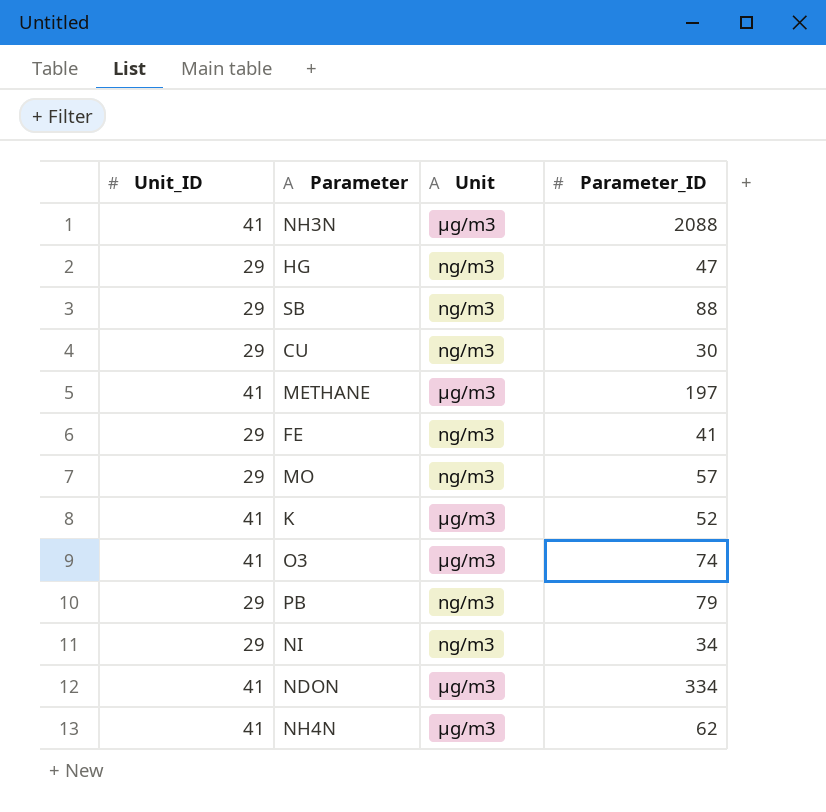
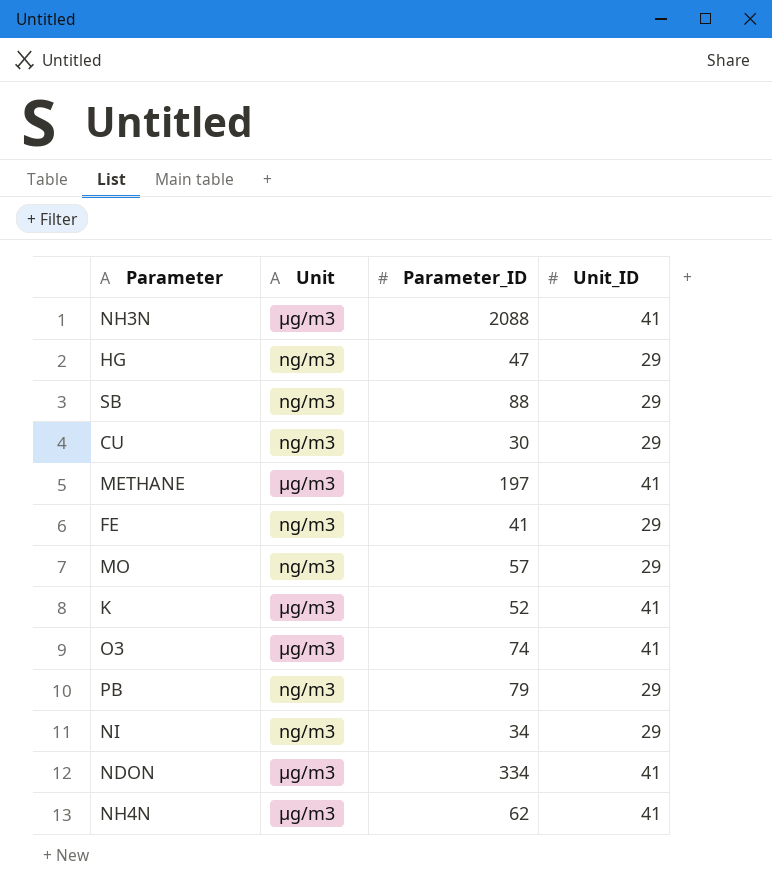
column Unit_ID | position: 1 -> 4

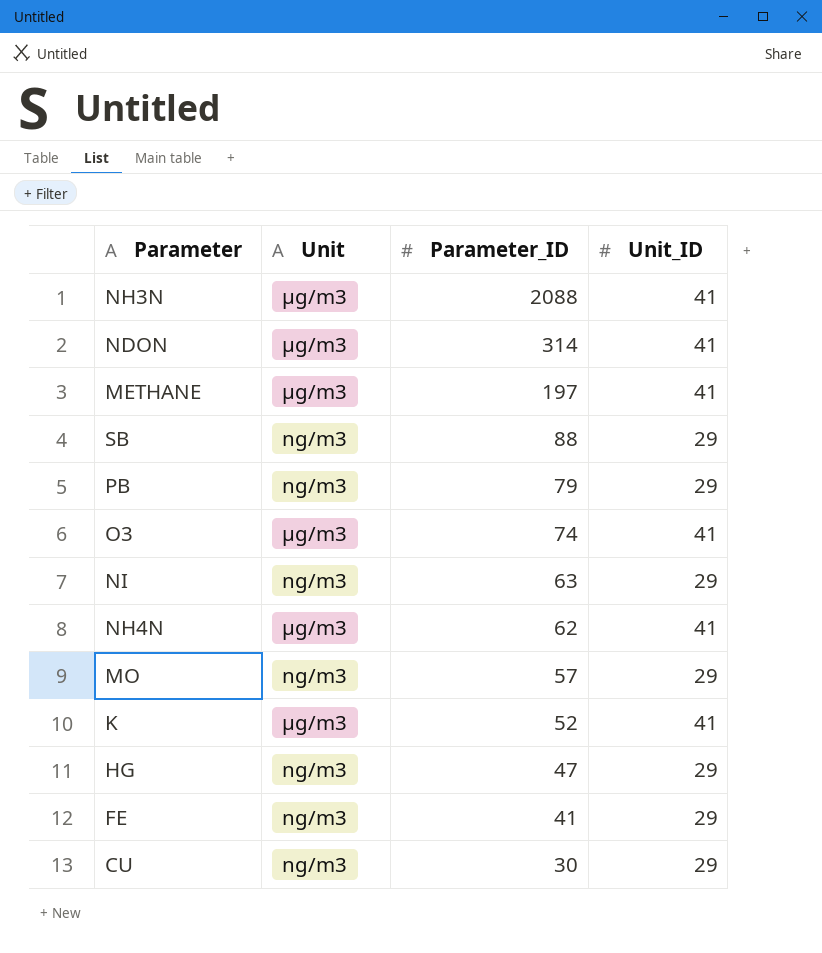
row order: none -> Parameter_ID descending
NDON | Parameter_ID: 334 -> 314
NI | Parameter_ID: 34 -> 63

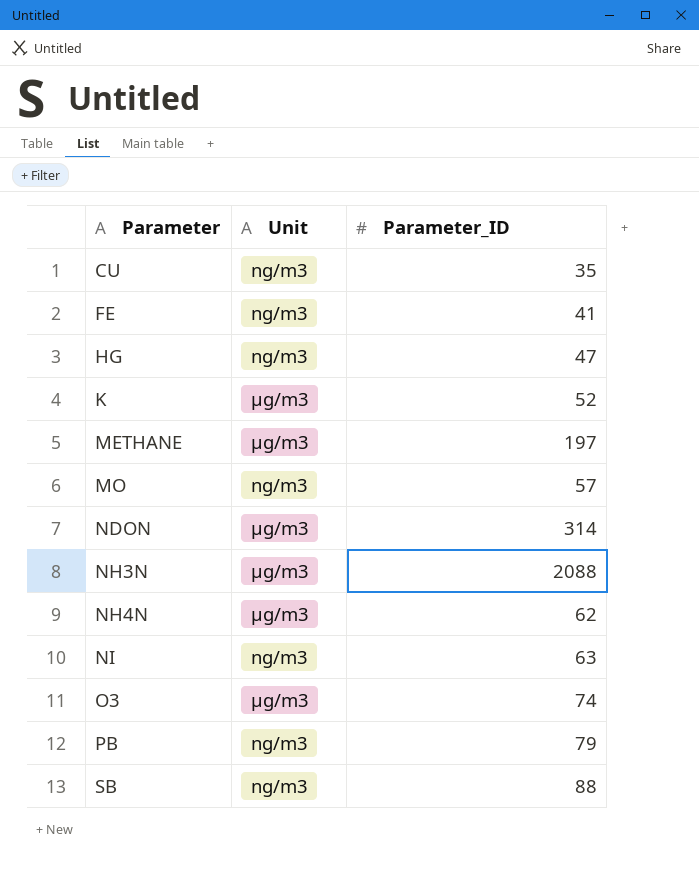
row order: Parameter_ID descending -> Parameter ascending
column Unit_ID | position: 4 -> none
CU | Parameter_ID: 30 -> 35

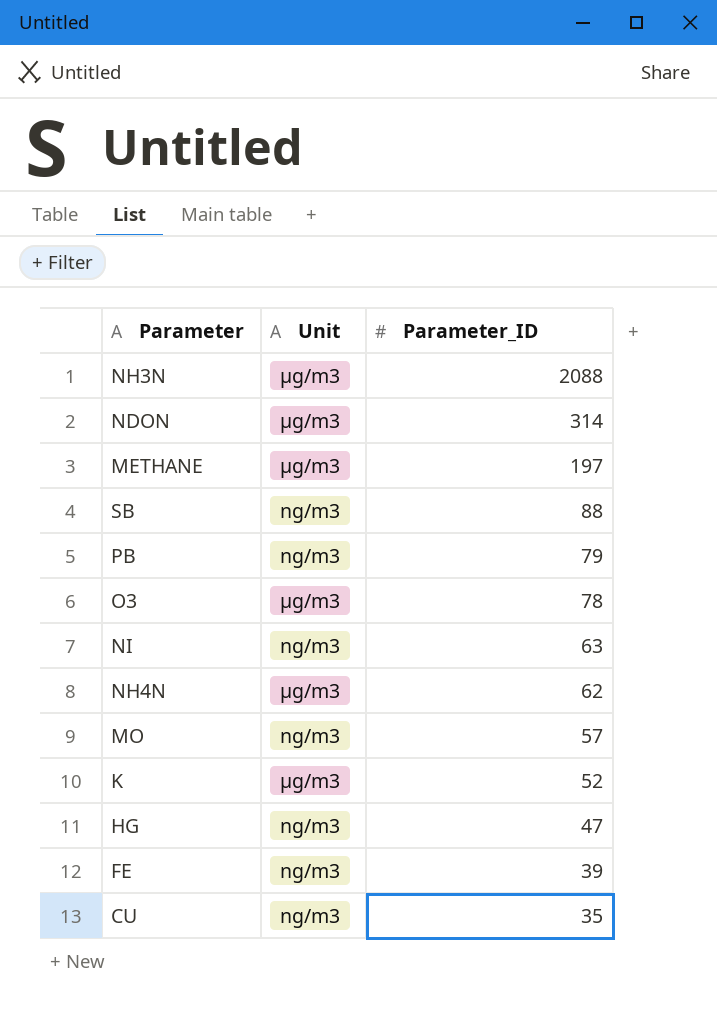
row order: Parameter ascending -> Parameter_ID descending
O3 | Parameter_ID: 74 -> 78
FE | Parameter_ID: 41 -> 39

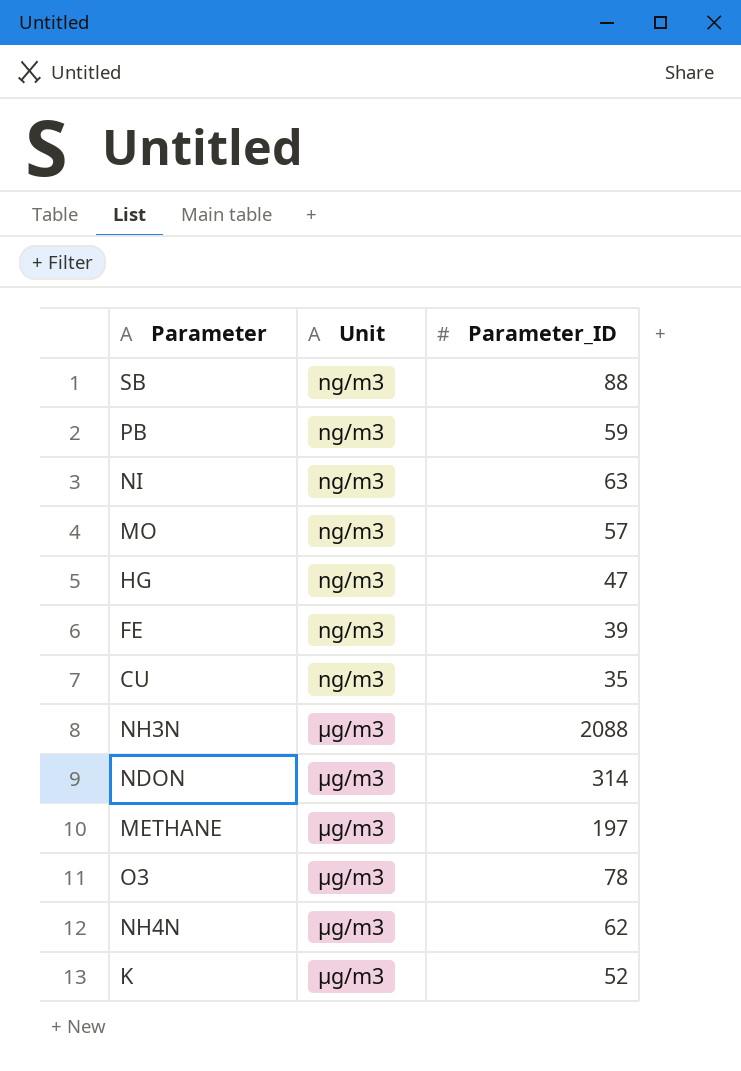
row order: Parameter_ID descending -> Unit ascending
PB | Parameter_ID: 79 -> 59

